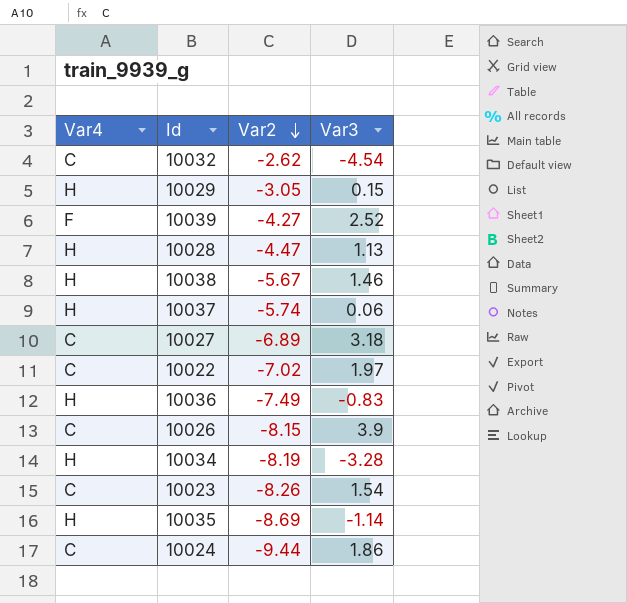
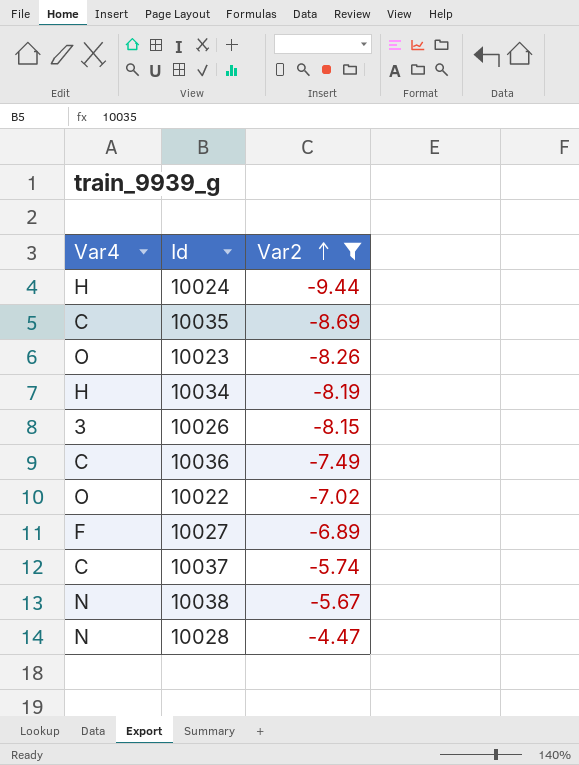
filter: none -> Var2 <= -4.47
row order: Var2 descending -> Var2 ascending
column Var3 | position: 4 -> none
10024 | Var4: C -> H
10035 | Var4: H -> C
10023 | Var4: C -> O
10026 | Var4: C -> 3
10036 | Var4: H -> C
10022 | Var4: C -> O
10027 | Var4: C -> F
10037 | Var4: H -> C
10038 | Var4: H -> N
10028 | Var4: H -> N

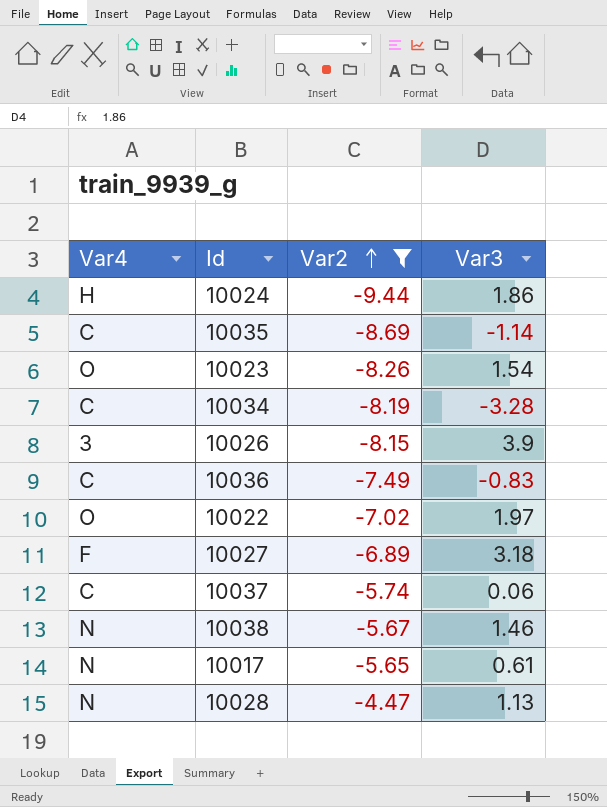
column Var3 | position: none -> 4
10034 | Var4: H -> C
row 10017: none -> N | -5.65 | 0.61

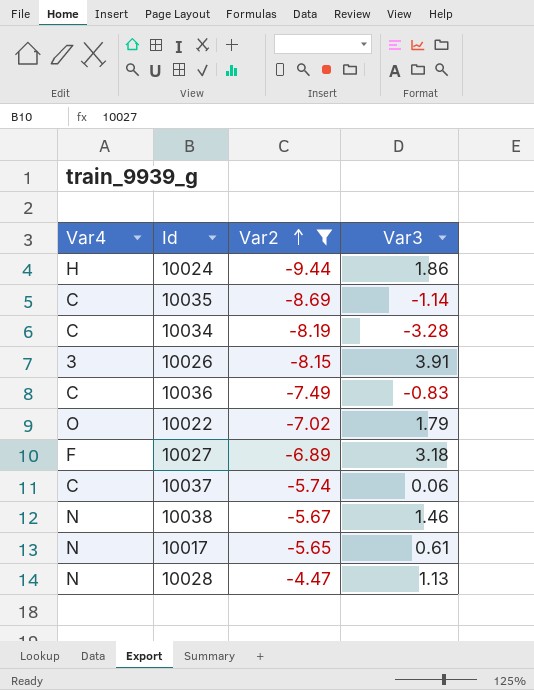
row 10023: O | -8.26 | 1.54 -> none
10026 | Var3: 3.9 -> 3.91
10022 | Var3: 1.97 -> 1.79

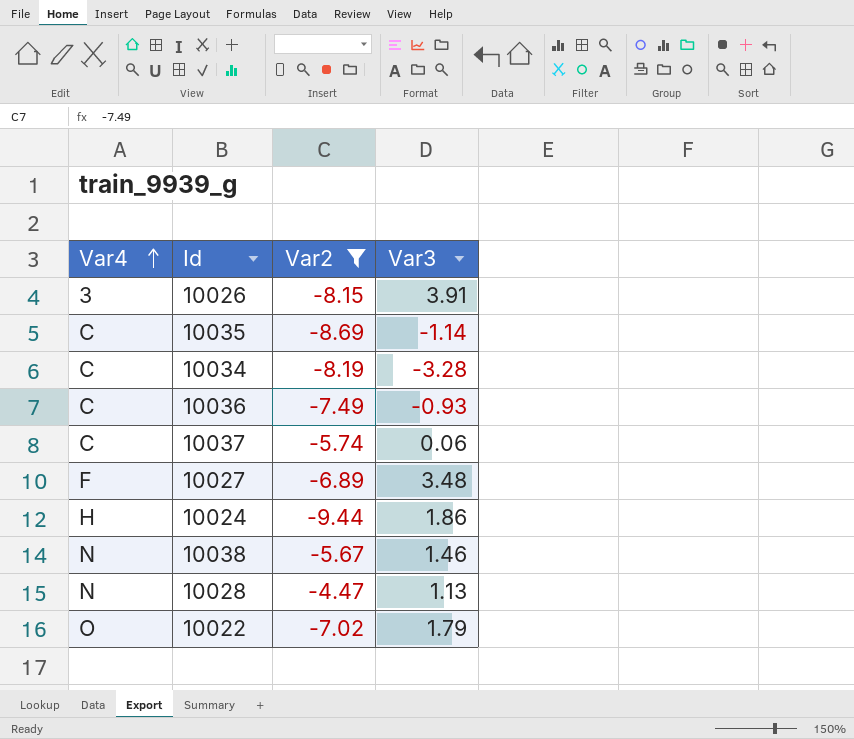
row order: Var2 ascending -> Var4 ascending
row 10017: N | -5.65 | 0.61 -> none
10036 | Var3: -0.83 -> -0.93
10027 | Var3: 3.18 -> 3.48

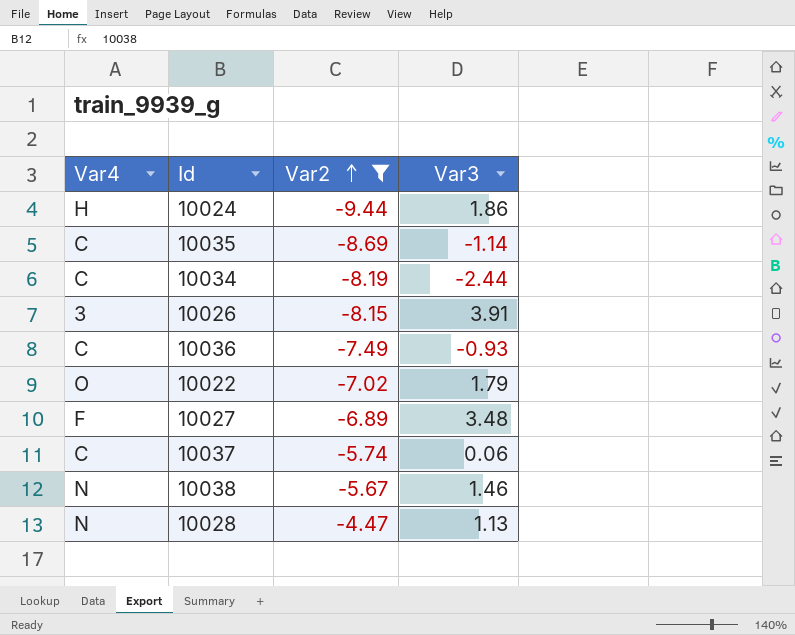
row order: Var4 ascending -> Var2 ascending
10034 | Var3: -3.28 -> -2.44

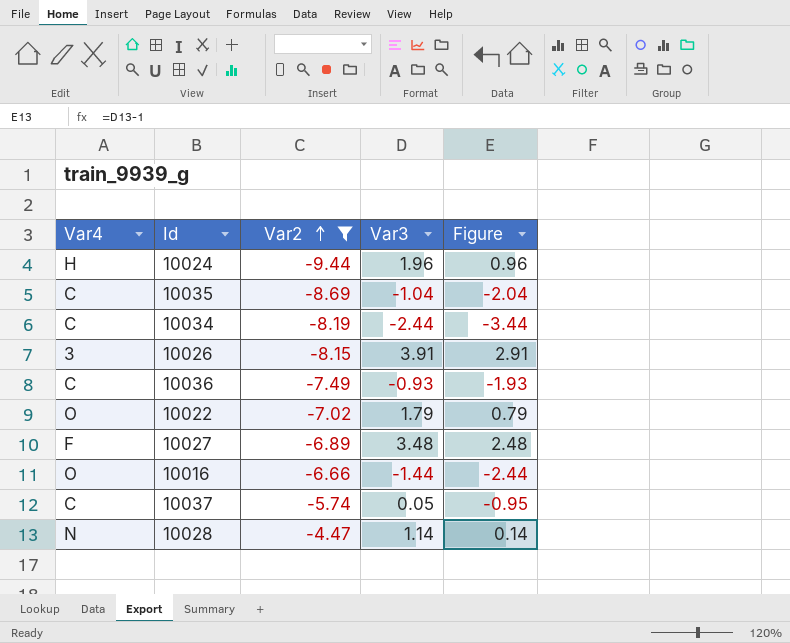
column Figure | formula: none -> [Var3] - 1
row 10038: N | -5.67 | 1.46 -> none
10024 | Var3: 1.86 -> 1.96
10035 | Var3: -1.14 -> -1.04
row 10016: none -> O | -6.66 | -1.44 | -2.44
10037 | Var3: 0.06 -> 0.05
10028 | Var3: 1.13 -> 1.14

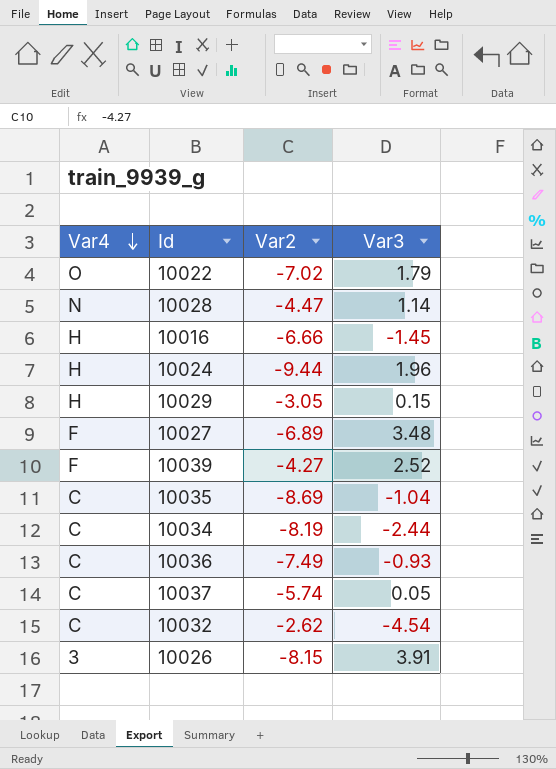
filter: Var2 <= -4.47 -> none
row order: Var2 ascending -> Var4 descending
column Figure | formula: [Var3] - 1 -> none
10016 | Var4: O -> H
10016 | Var3: -1.44 -> -1.45

